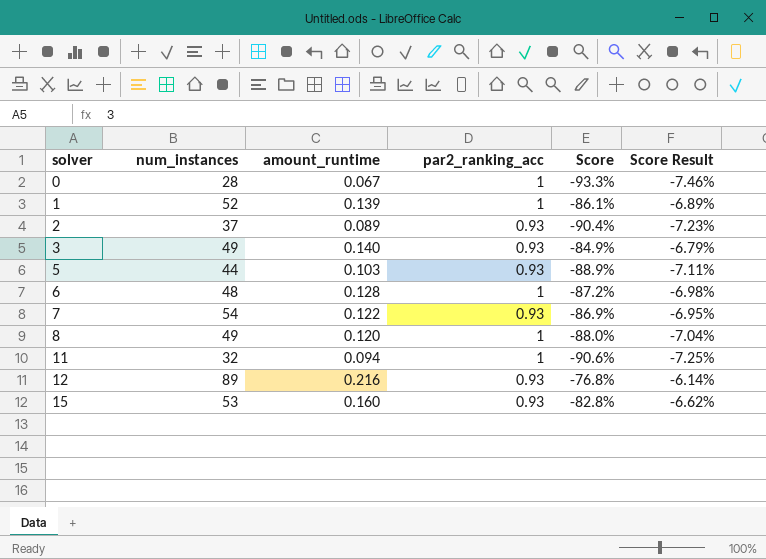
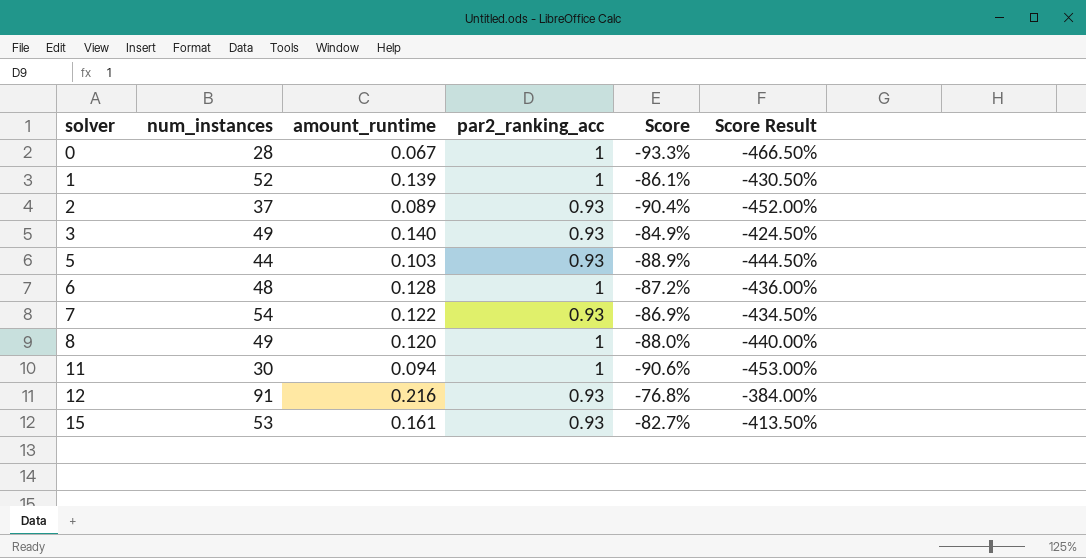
column Score Result | formula: [Score] * 0.08 -> [Score] * 5
11 | num_instances: 32 -> 30
12 | num_instances: 89 -> 91
15 | amount_runtime: 0.160 -> 0.161
15 | Score: -82.8% -> -82.7%

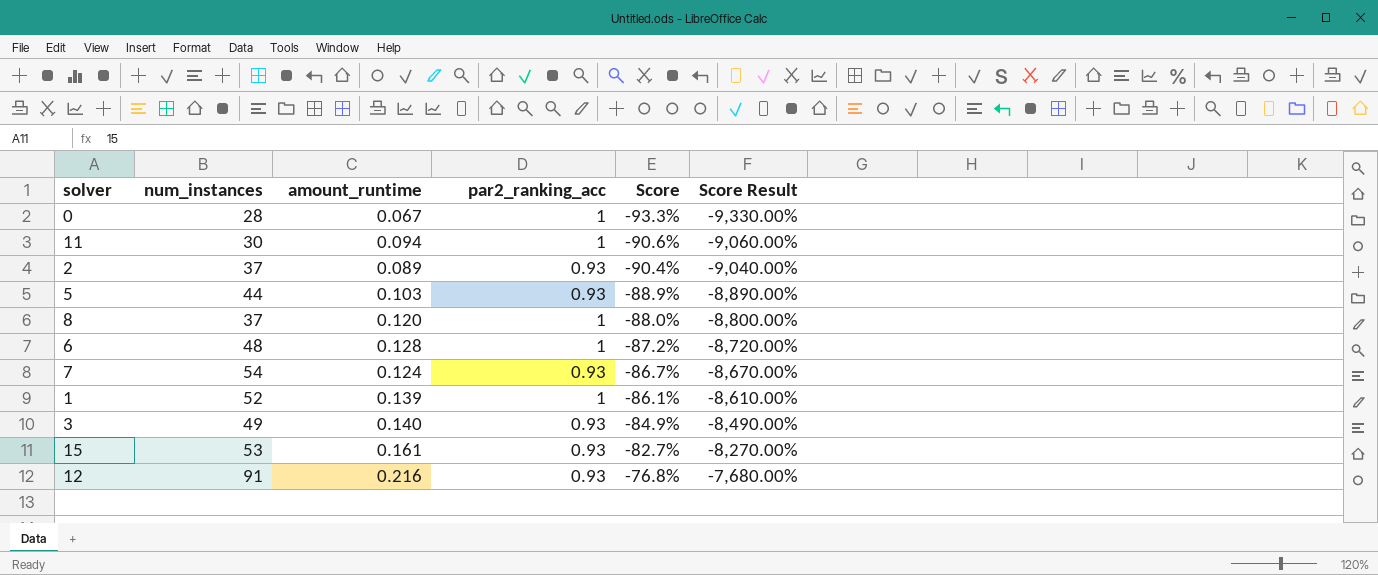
row order: solver ascending -> Score ascending
column Score Result | formula: [Score] * 5 -> [Score] * 100
8 | num_instances: 49 -> 37
7 | amount_runtime: 0.122 -> 0.124
7 | Score: -86.9% -> -86.7%

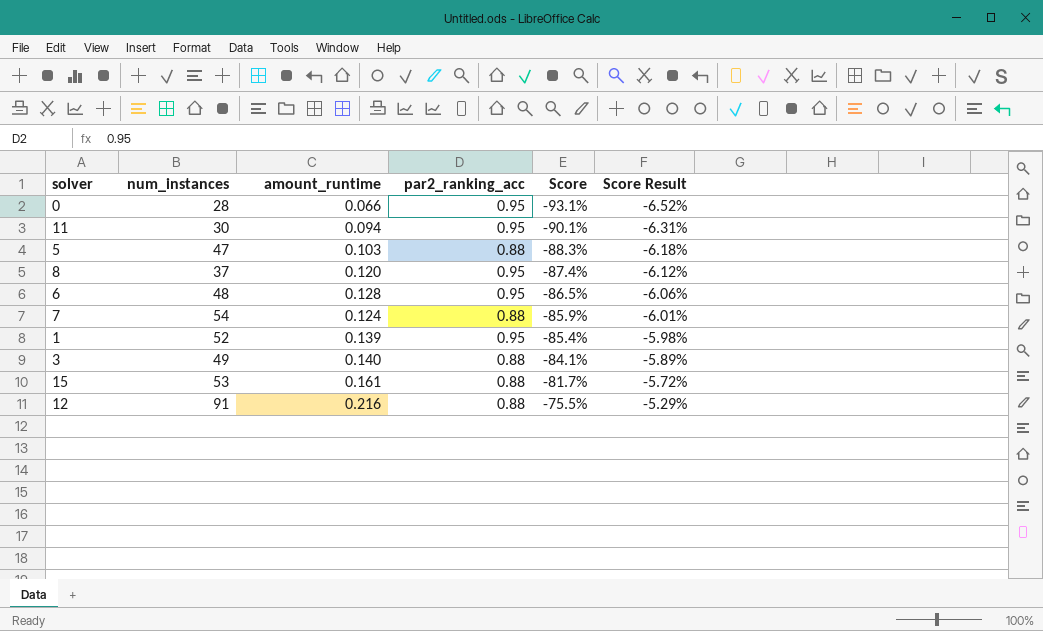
column Score Result | formula: [Score] * 100 -> [Score] * 0.07
row 2: 37 | 0.089 | 0.93 | -90.4% | -9,040.00% -> none
0 | amount_runtime: 0.067 -> 0.066
0 | par2_ranking_acc: 1 -> 0.95
0 | Score: -93.3% -> -93.1%
11 | par2_ranking_acc: 1 -> 0.95
11 | Score: -90.6% -> -90.1%
5 | num_instances: 44 -> 47
5 | par2_ranking_acc: 0.93 -> 0.88
5 | Score: -88.9% -> -88.3%
8 | par2_ranking_acc: 1 -> 0.95
8 | Score: -88.0% -> -87.4%
6 | par2_ranking_acc: 1 -> 0.95
6 | Score: -87.2% -> -86.5%
7 | par2_ranking_acc: 0.93 -> 0.88
7 | Score: -86.7% -> -85.9%
1 | par2_ranking_acc: 1 -> 0.95
1 | Score: -86.1% -> -85.4%
3 | par2_ranking_acc: 0.93 -> 0.88
3 | Score: -84.9% -> -84.1%
15 | par2_ranking_acc: 0.93 -> 0.88
15 | Score: -82.7% -> -81.7%
12 | par2_ranking_acc: 0.93 -> 0.88
12 | Score: -76.8% -> -75.5%

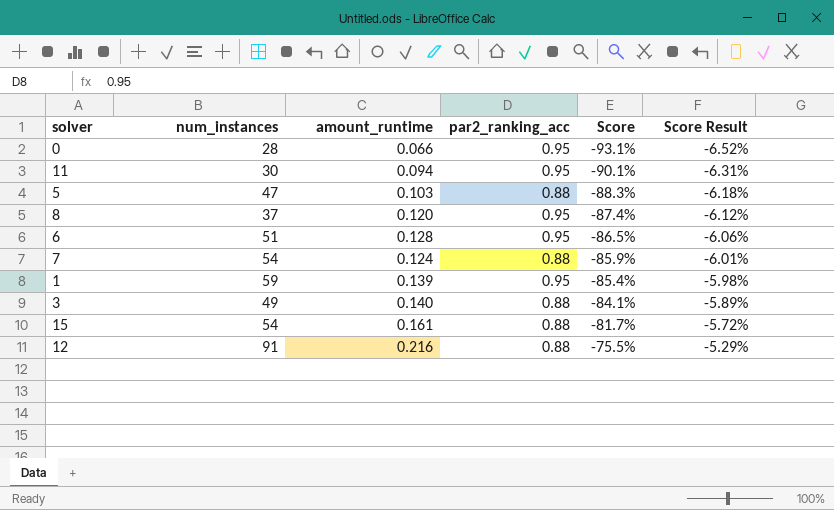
6 | num_instances: 48 -> 51
1 | num_instances: 52 -> 59
15 | num_instances: 53 -> 54

